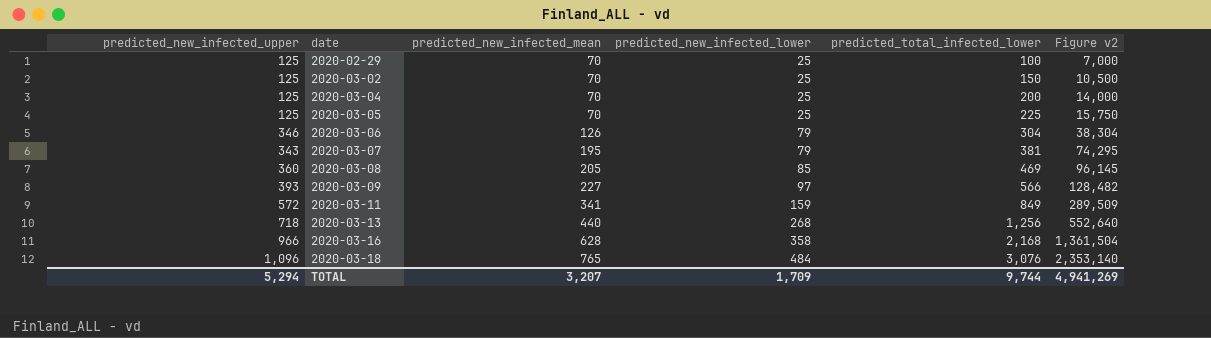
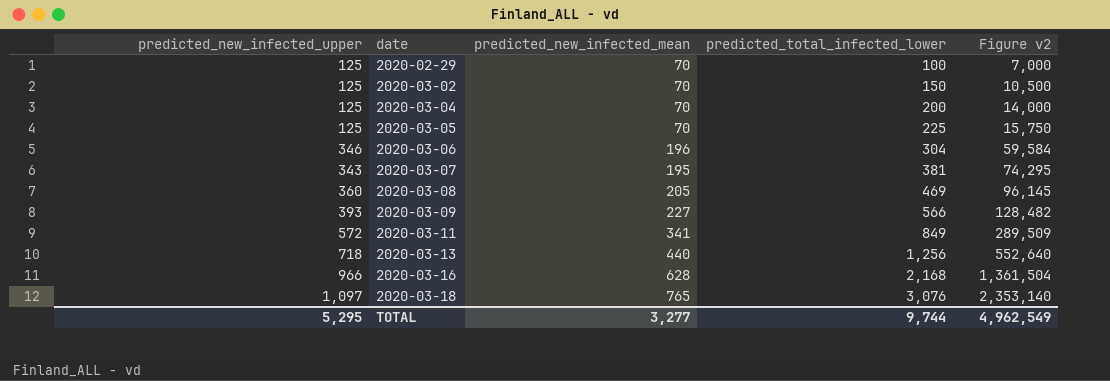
column predicted_new_infected_lower | position: 4 -> none
2020-03-06 | predicted_new_infected_mean: 126 -> 196
2020-03-06 | Figure v2: 38,304 -> 59,584
2020-03-18 | predicted_new_infected_upper: 1,096 -> 1,097
TOTAL | predicted_new_infected_upper: 5,294 -> 5,295
TOTAL | predicted_new_infected_mean: 3,207 -> 3,277
TOTAL | Figure v2: 4,941,269 -> 4,962,549

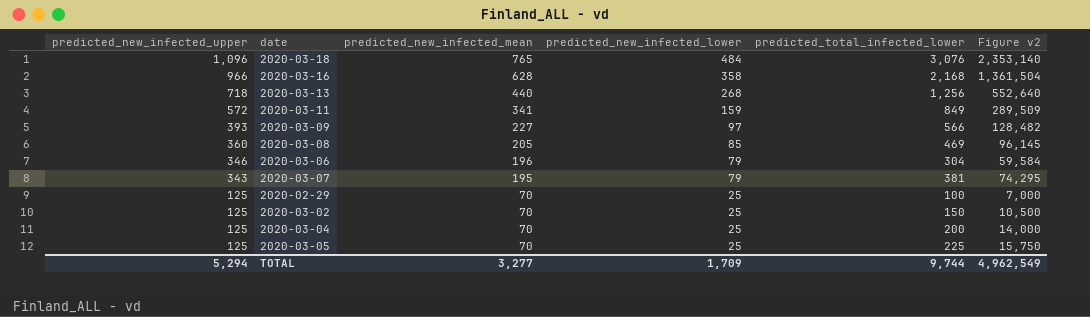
row order: date ascending -> predicted_new_infected_upper descending
column predicted_new_infected_lower | position: none -> 4
2020-03-18 | predicted_new_infected_upper: 1,097 -> 1,096
TOTAL | predicted_new_infected_upper: 5,295 -> 5,294

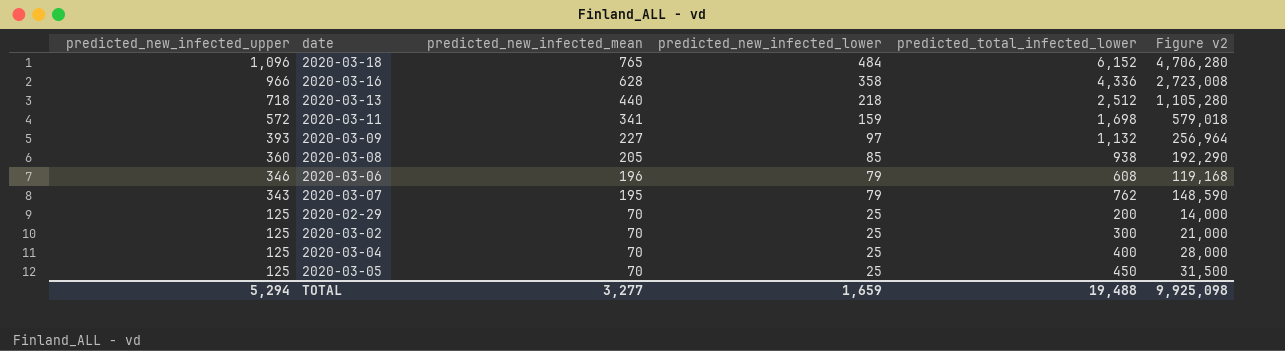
2020-03-18 | predicted_total_infected_lower: 3,076 -> 6,152
2020-03-18 | Figure v2: 2,353,140 -> 4,706,280
2020-03-16 | predicted_total_infected_lower: 2,168 -> 4,336
2020-03-16 | Figure v2: 1,361,504 -> 2,723,008
2020-03-13 | predicted_new_infected_lower: 268 -> 218
2020-03-13 | predicted_total_infected_lower: 1,256 -> 2,512
2020-03-13 | Figure v2: 552,640 -> 1,105,280
2020-03-11 | predicted_total_infected_lower: 849 -> 1,698
2020-03-11 | Figure v2: 289,509 -> 579,018
2020-03-09 | predicted_total_infected_lower: 566 -> 1,132
2020-03-09 | Figure v2: 128,482 -> 256,964
2020-03-08 | predicted_total_infected_lower: 469 -> 938
2020-03-08 | Figure v2: 96,145 -> 192,290
2020-03-06 | predicted_total_infected_lower: 304 -> 608
2020-03-06 | Figure v2: 59,584 -> 119,168
2020-03-07 | predicted_total_infected_lower: 381 -> 762
2020-03-07 | Figure v2: 74,295 -> 148,590
2020-02-29 | predicted_total_infected_lower: 100 -> 200
2020-02-29 | Figure v2: 7,000 -> 14,000
2020-03-02 | predicted_total_infected_lower: 150 -> 300
2020-03-02 | Figure v2: 10,500 -> 21,000
2020-03-04 | predicted_total_infected_lower: 200 -> 400
2020-03-04 | Figure v2: 14,000 -> 28,000
2020-03-05 | predicted_total_infected_lower: 225 -> 450
2020-03-05 | Figure v2: 15,750 -> 31,500
TOTAL | predicted_new_infected_lower: 1,709 -> 1,659
TOTAL | predicted_total_infected_lower: 9,744 -> 19,488
TOTAL | Figure v2: 4,962,549 -> 9,925,098

